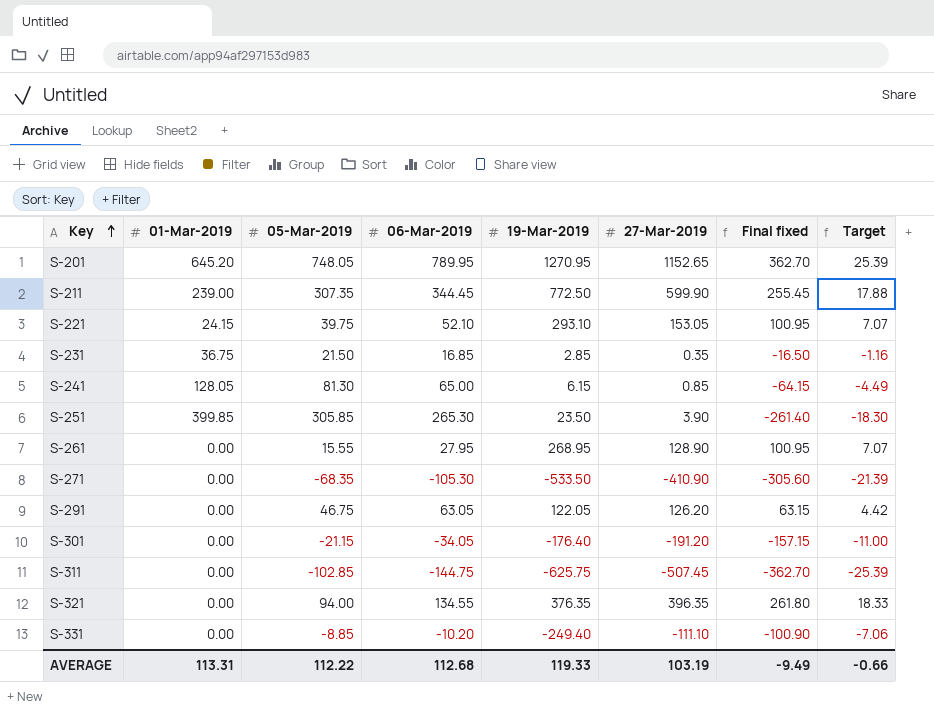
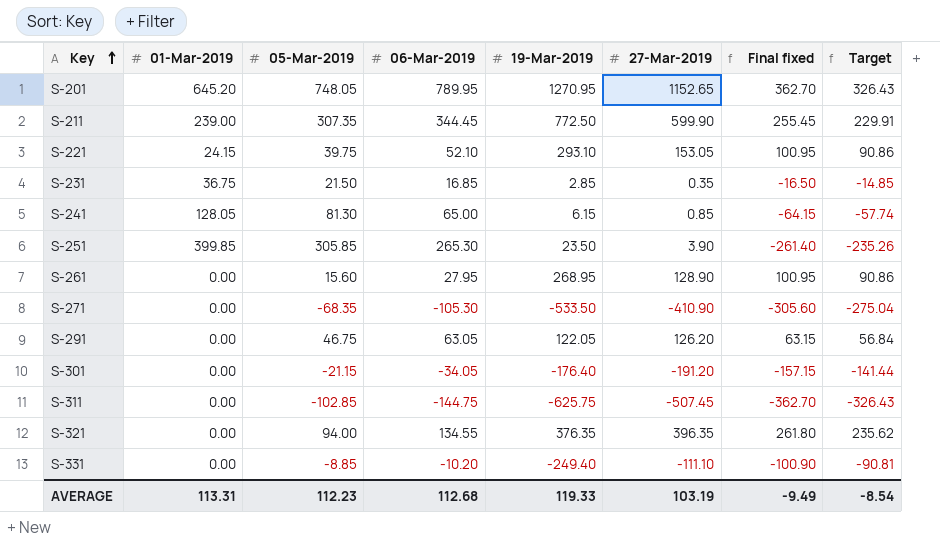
column Target | formula: [Final fixed] * 0.07 -> [Final fixed] * 0.9
S-261 | 05-Mar-2019: 15.55 -> 15.60
AVERAGE | 05-Mar-2019: 112.22 -> 112.23
AVERAGE | Target: -0.66 -> -8.54

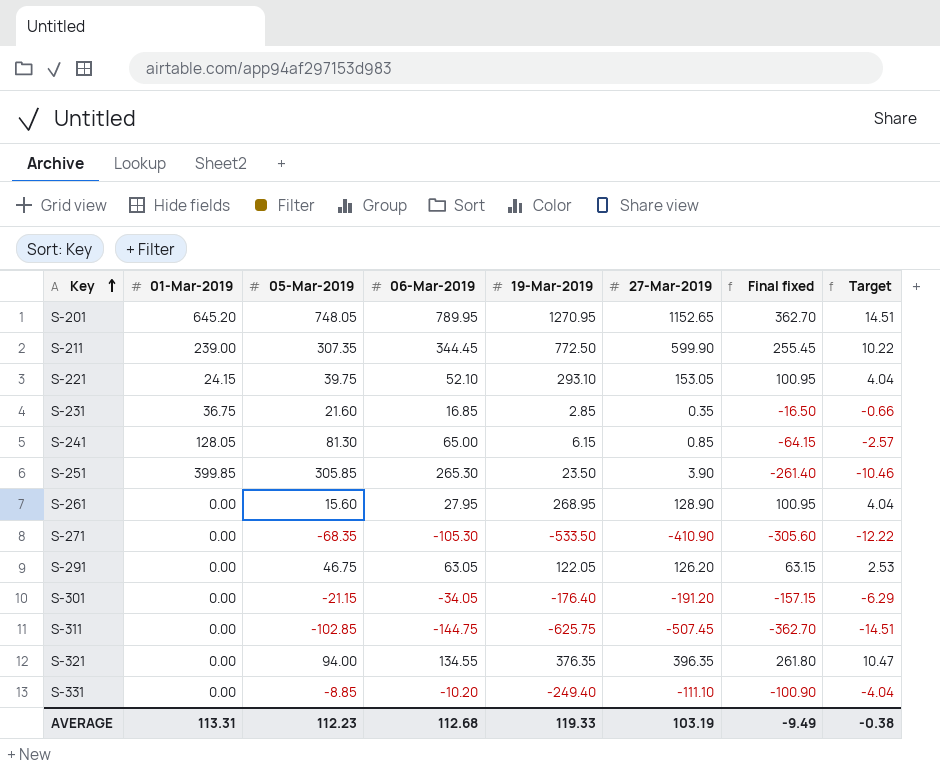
column Target | formula: [Final fixed] * 0.9 -> [Final fixed] * 0.04
S-231 | 05-Mar-2019: 21.50 -> 21.60
AVERAGE | Target: -8.54 -> -0.38

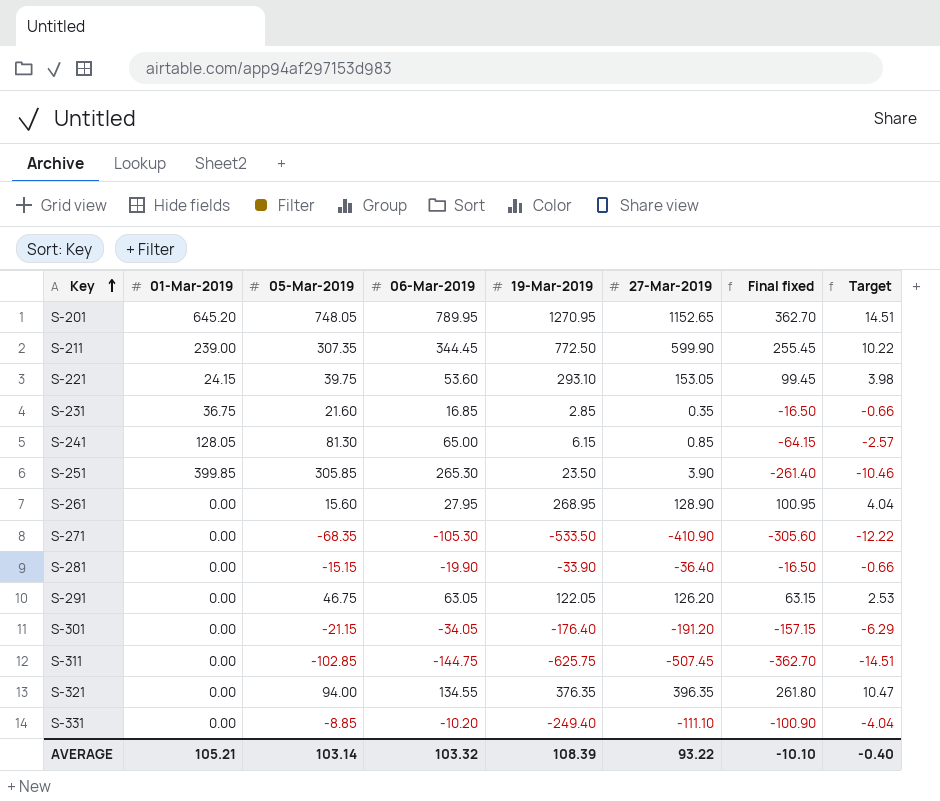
S-221 | 06-Mar-2019: 52.10 -> 53.60
S-221 | Final fixed: 100.95 -> 99.45
S-221 | Target: 4.04 -> 3.98
row S-281: none -> 0.00 | -15.15 | -19.90 | -33.90 | -36.40 | -16.50 | -0.66
AVERAGE | 01-Mar-2019: 113.31 -> 105.21
AVERAGE | 05-Mar-2019: 112.23 -> 103.14
AVERAGE | 06-Mar-2019: 112.68 -> 103.32
AVERAGE | 19-Mar-2019: 119.33 -> 108.39
AVERAGE | 27-Mar-2019: 103.19 -> 93.22
AVERAGE | Final fixed: -9.49 -> -10.10
AVERAGE | Target: -0.38 -> -0.40

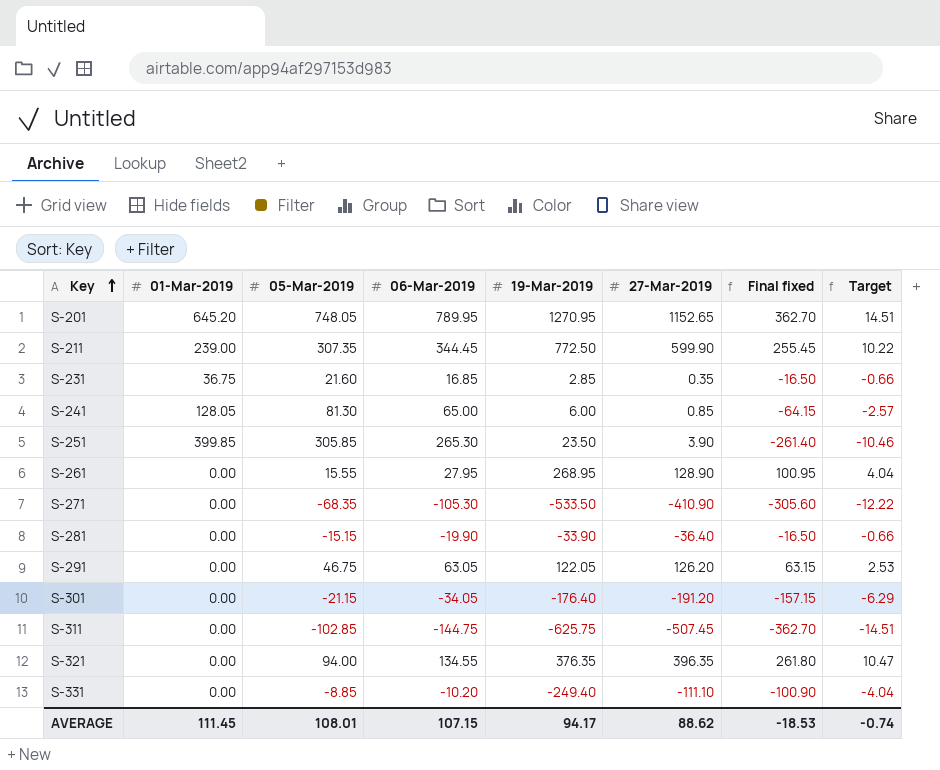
row S-221: 24.15 | 39.75 | 53.60 | 293.10 | 153.05 | 99.45 | 3.98 -> none
S-241 | 19-Mar-2019: 6.15 -> 6.00
S-261 | 05-Mar-2019: 15.60 -> 15.55
AVERAGE | 01-Mar-2019: 105.21 -> 111.45
AVERAGE | 05-Mar-2019: 103.14 -> 108.01
AVERAGE | 06-Mar-2019: 103.32 -> 107.15
AVERAGE | 19-Mar-2019: 108.39 -> 94.17
AVERAGE | 27-Mar-2019: 93.22 -> 88.62
AVERAGE | Final fixed: -10.10 -> -18.53
AVERAGE | Target: -0.40 -> -0.74

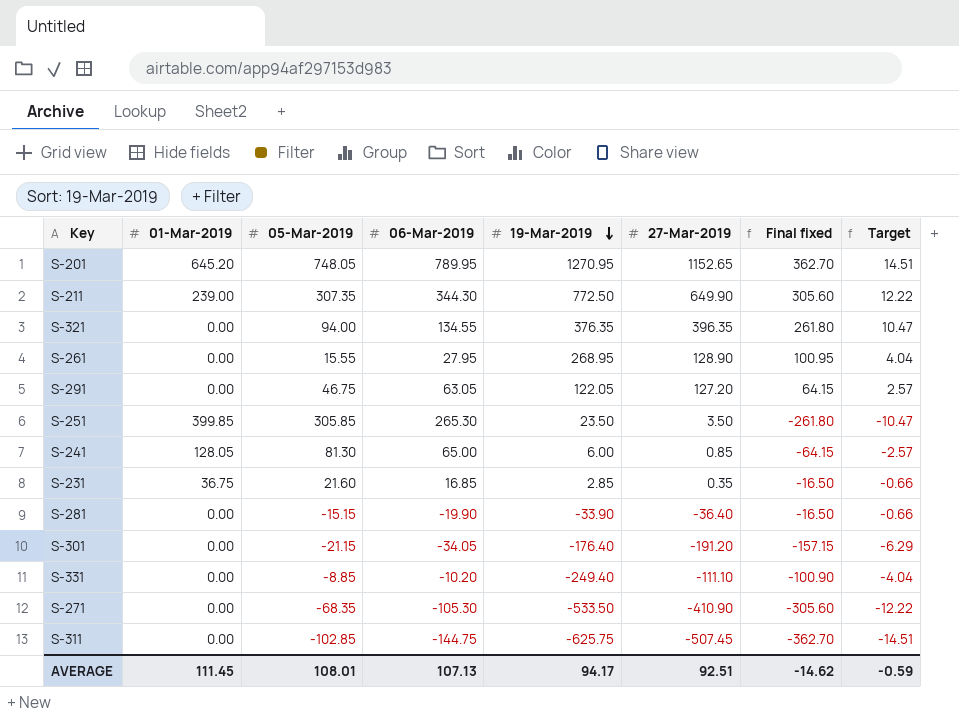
row order: Key ascending -> 19-Mar-2019 descending
S-211 | 06-Mar-2019: 344.45 -> 344.30
S-211 | 27-Mar-2019: 599.90 -> 649.90
S-211 | Final fixed: 255.45 -> 305.60
S-211 | Target: 10.22 -> 12.22
S-291 | 27-Mar-2019: 126.20 -> 127.20
S-291 | Final fixed: 63.15 -> 64.15
S-291 | Target: 2.53 -> 2.57
S-251 | 27-Mar-2019: 3.90 -> 3.50
S-251 | Final fixed: -261.40 -> -261.80
S-251 | Target: -10.46 -> -10.47
AVERAGE | 06-Mar-2019: 107.15 -> 107.13
AVERAGE | 27-Mar-2019: 88.62 -> 92.51
AVERAGE | Final fixed: -18.53 -> -14.62
AVERAGE | Target: -0.74 -> -0.59

